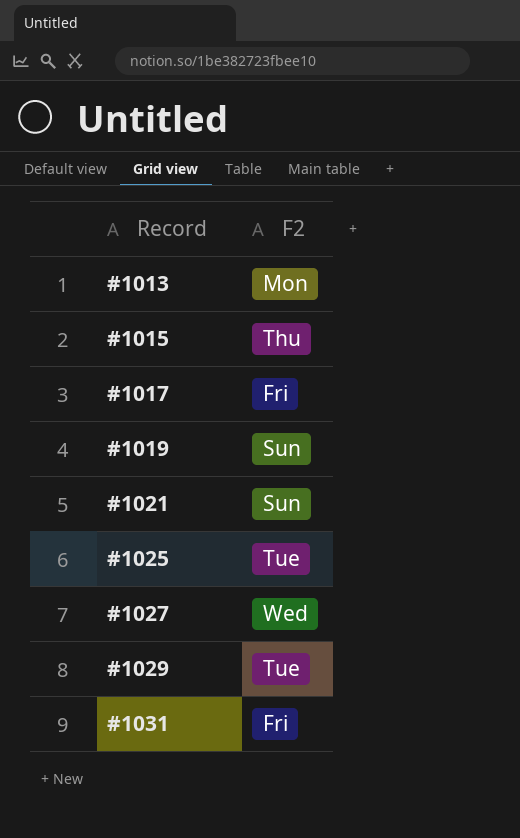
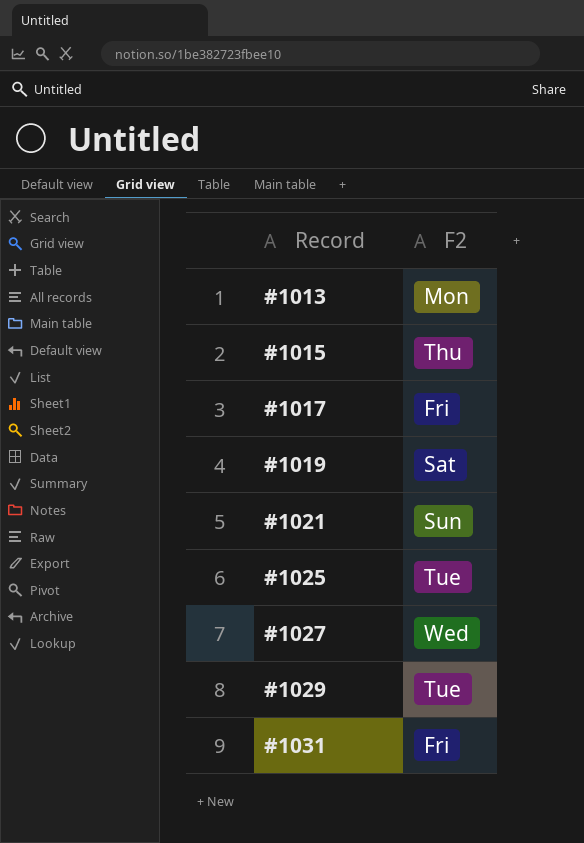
#1019 | F2: Sun -> Sat

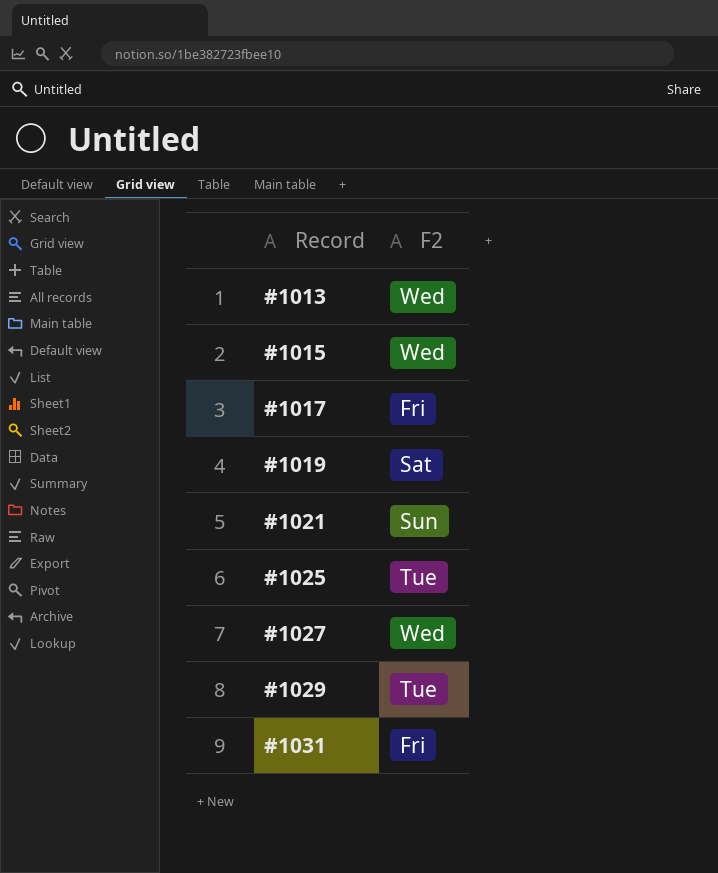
#1013 | F2: Mon -> Wed
#1015 | F2: Thu -> Wed

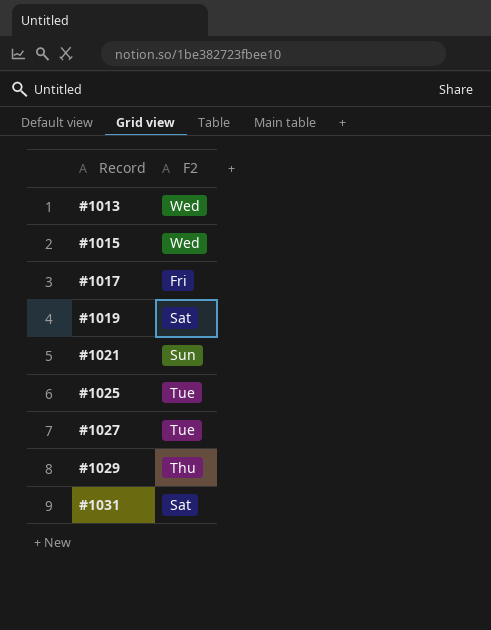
#1027 | F2: Wed -> Tue
#1029 | F2: Tue -> Thu
#1031 | F2: Fri -> Sat

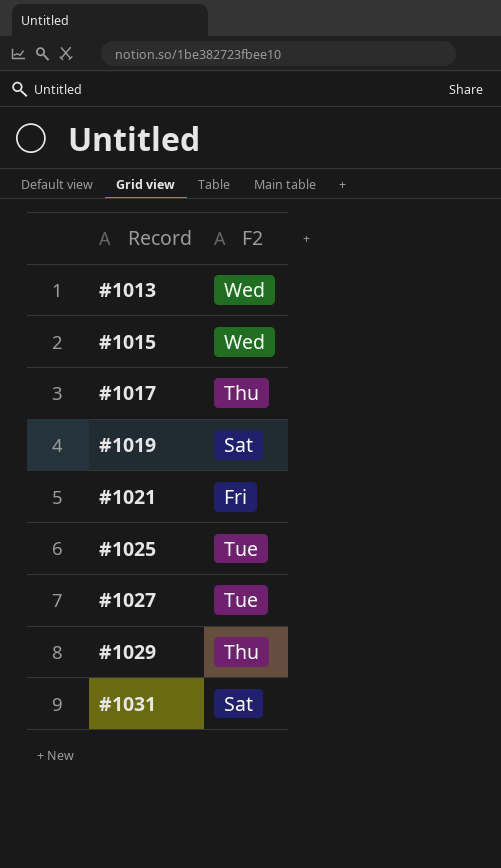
#1017 | F2: Fri -> Thu
#1021 | F2: Sun -> Fri

